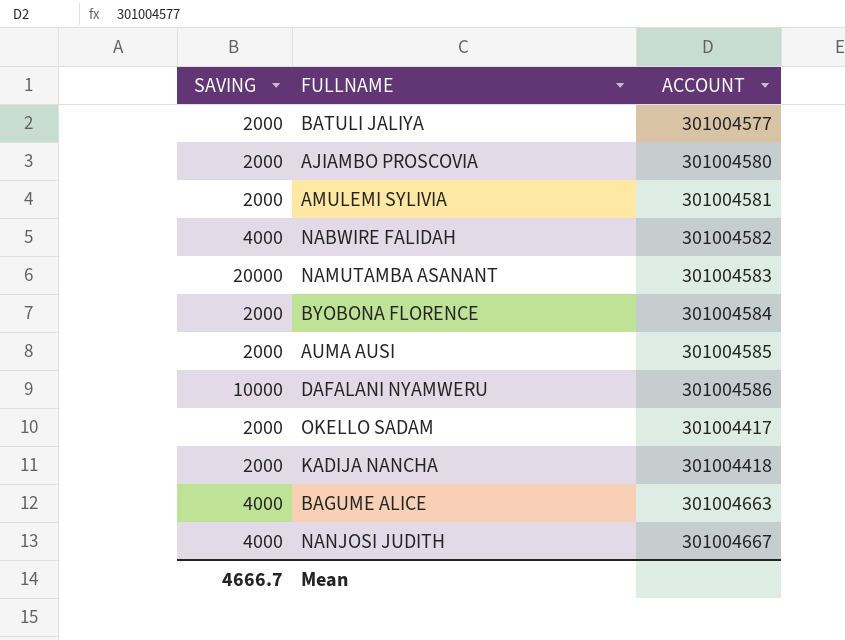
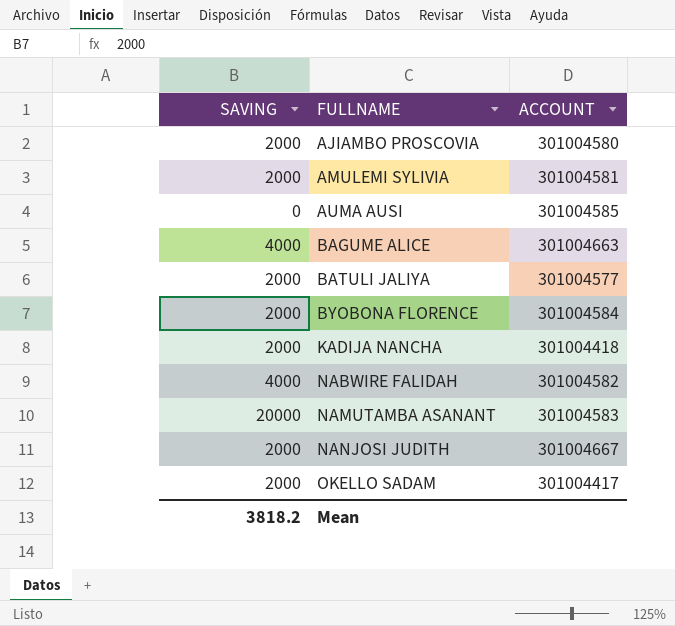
row order: none -> FULLNAME ascending
row DAFALANI NYAMWERU: 10000 | 301004586 -> none
AUMA AUSI | SAVING: 2000 -> 0
NANJOSI JUDITH | SAVING: 4000 -> 2000
Mean | SAVING: 4666.7 -> 3818.2

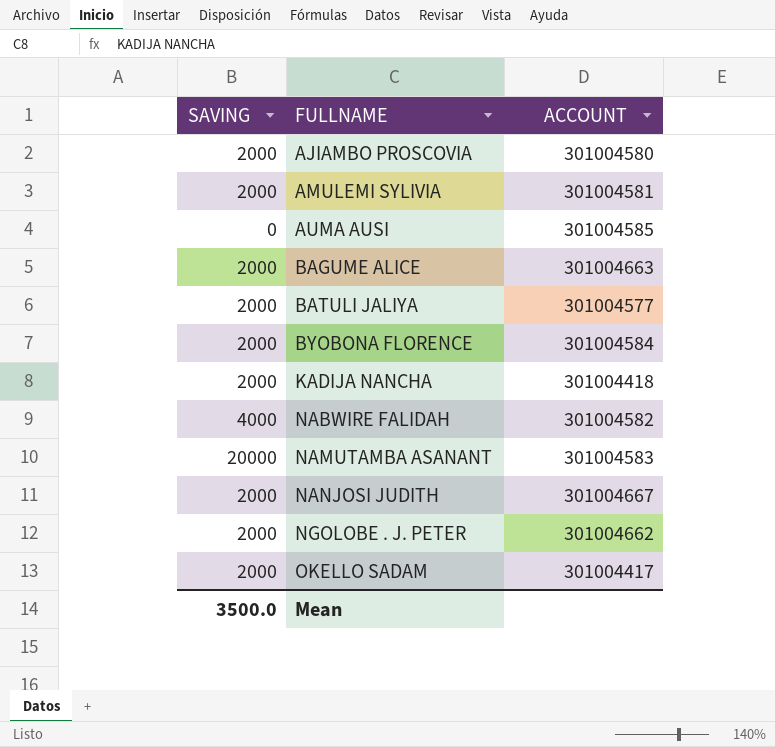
BAGUME ALICE | SAVING: 4000 -> 2000
row NGOLOBE . J. PETER: none -> 2000 | 301004662
Mean | SAVING: 3818.2 -> 3500.0

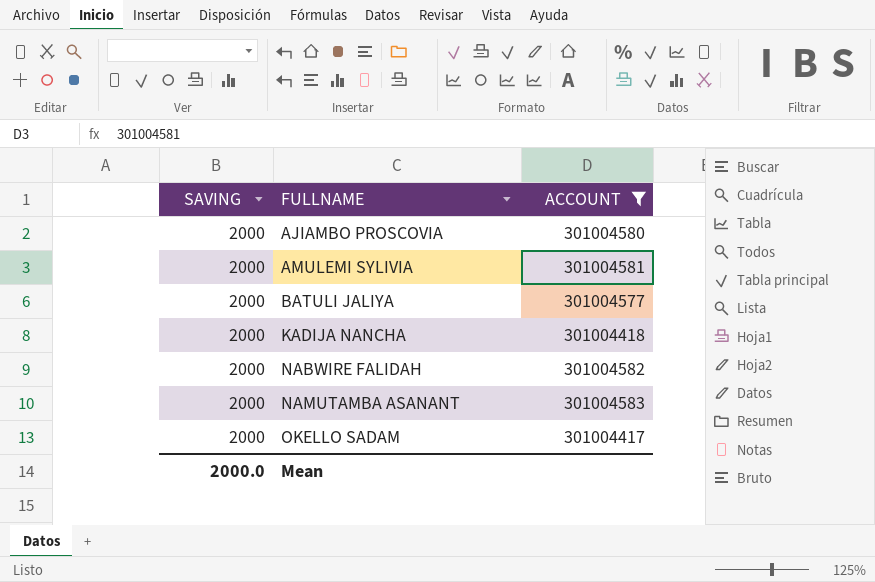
filter: none -> ACCOUNT <= 301004583
NABWIRE FALIDAH | SAVING: 4000 -> 2000
NAMUTAMBA ASANANT | SAVING: 20000 -> 2000
Mean | SAVING: 3500.0 -> 2000.0

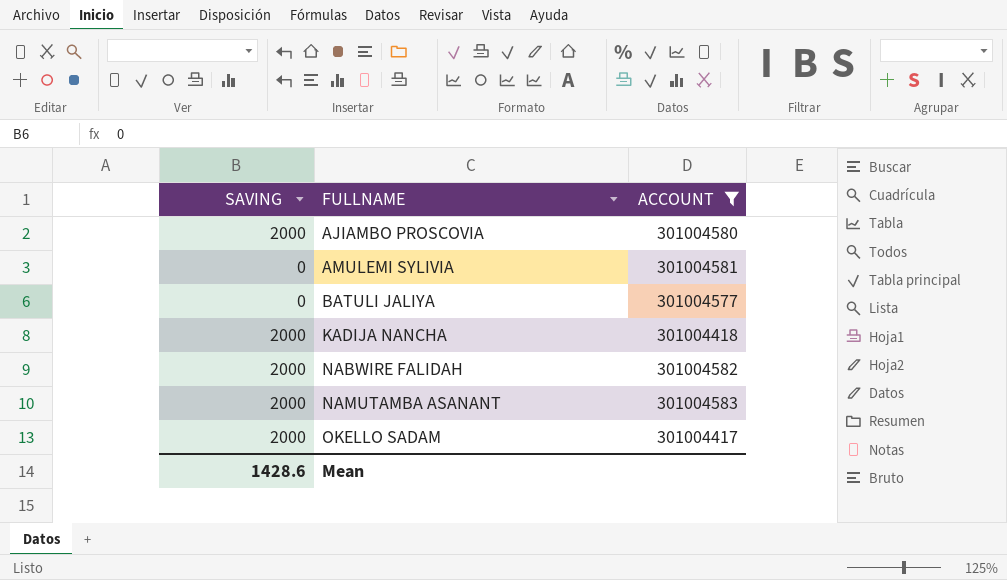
AMULEMI SYLIVIA | SAVING: 2000 -> 0
BATULI JALIYA | SAVING: 2000 -> 0
Mean | SAVING: 2000.0 -> 1428.6

